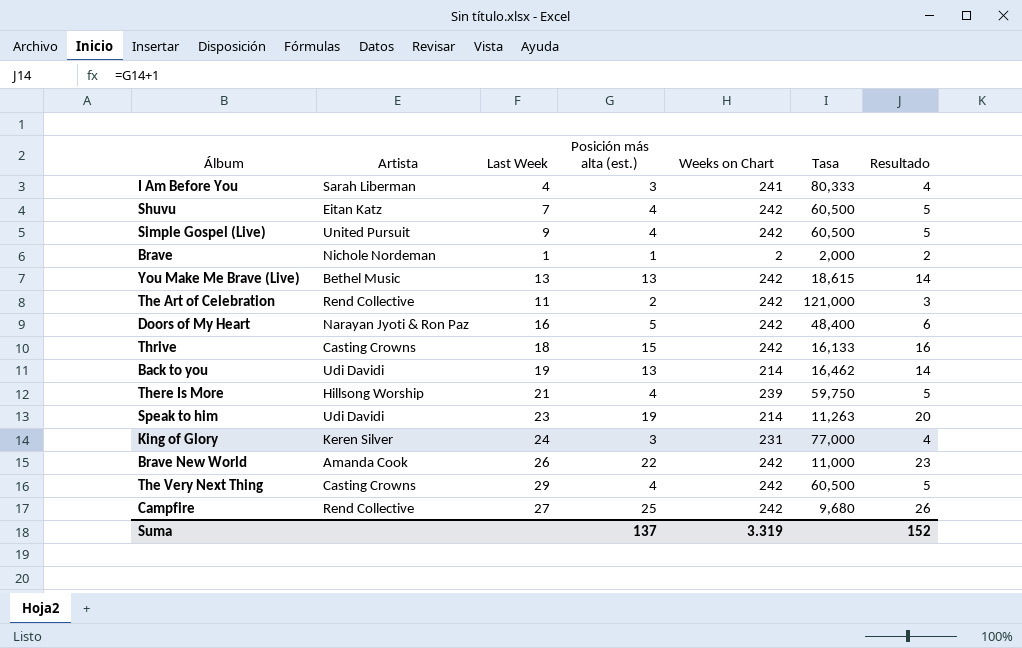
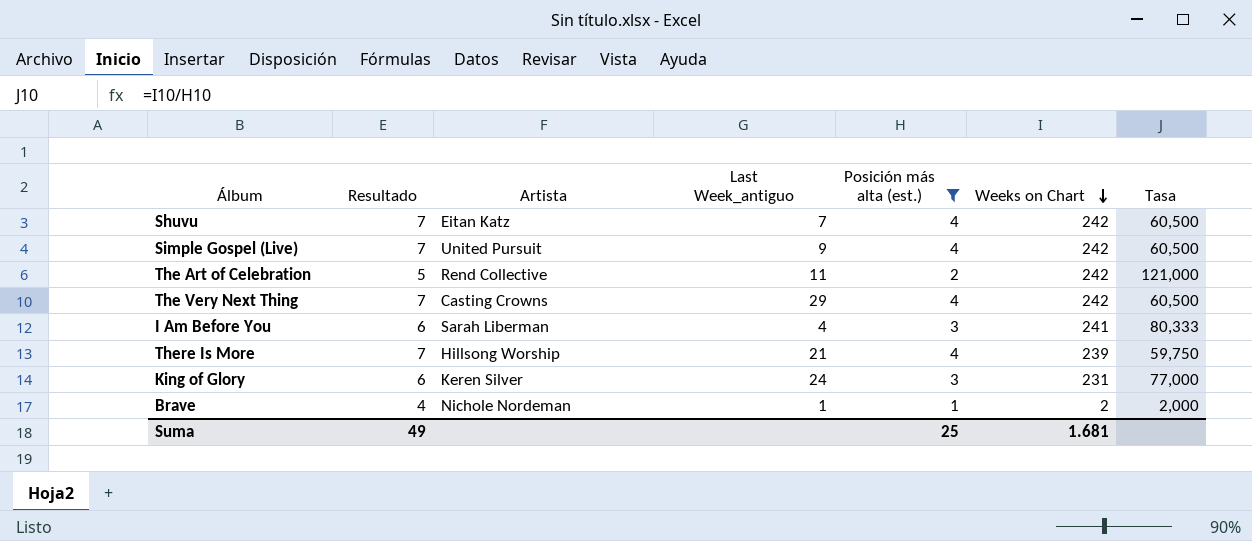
filter: none -> Posición más alta (est.) <= 4
row order: none -> Weeks on Chart descending
column Resultado | formula: [Posición más alta (est.)] + 1 -> [Posición más alta (est.)] + 3
column Resultado | position: 7 -> 2
column name: Last Week -> Last Week_antiguo
Suma | Resultado: 152 -> 49
Suma | Posición más alta (est.): 137 -> 25
Suma | Weeks on Chart: 3.319 -> 1.681

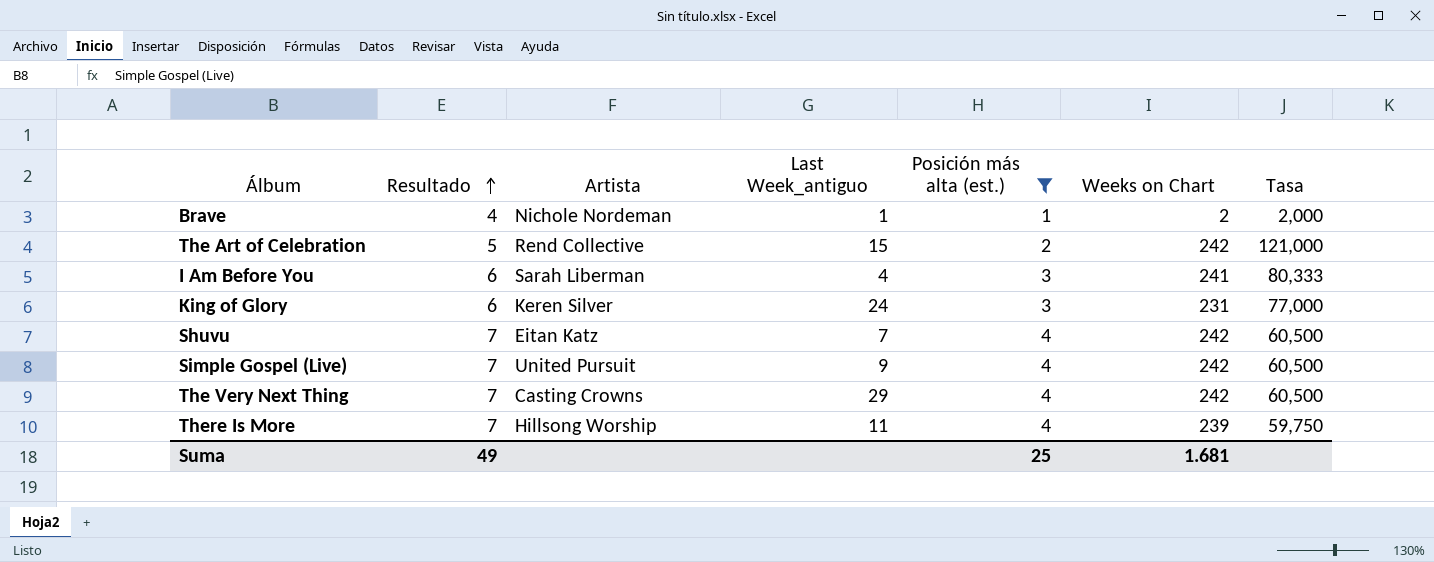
row order: Weeks on Chart descending -> Resultado ascending
The Art of Celebration | Last Week_antiguo: 11 -> 15
There Is More | Last Week_antiguo: 21 -> 11

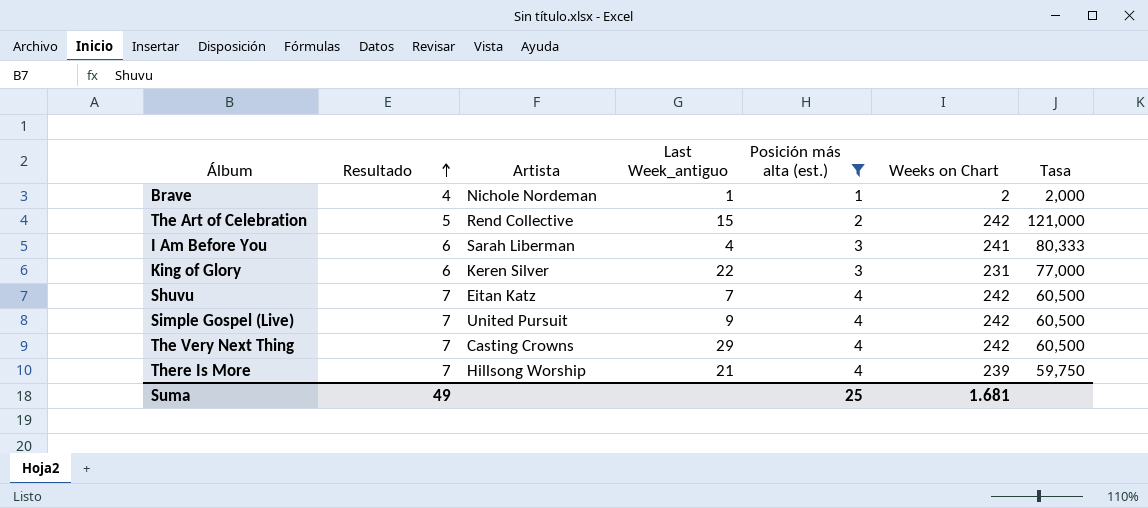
King of Glory | Last Week_antiguo: 24 -> 22
There Is More | Last Week_antiguo: 11 -> 21

